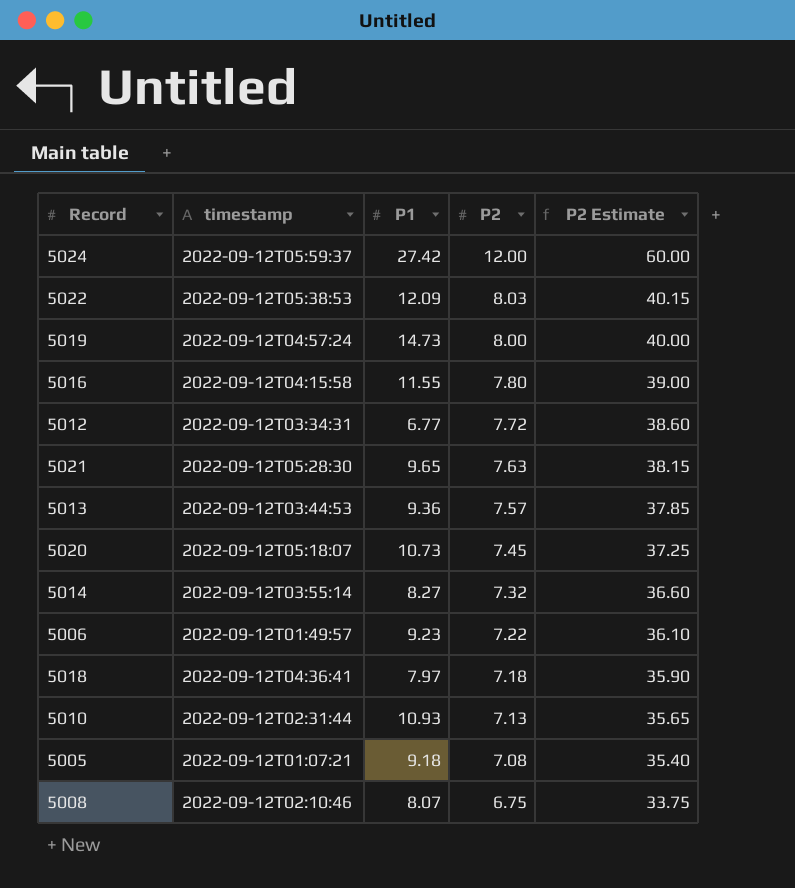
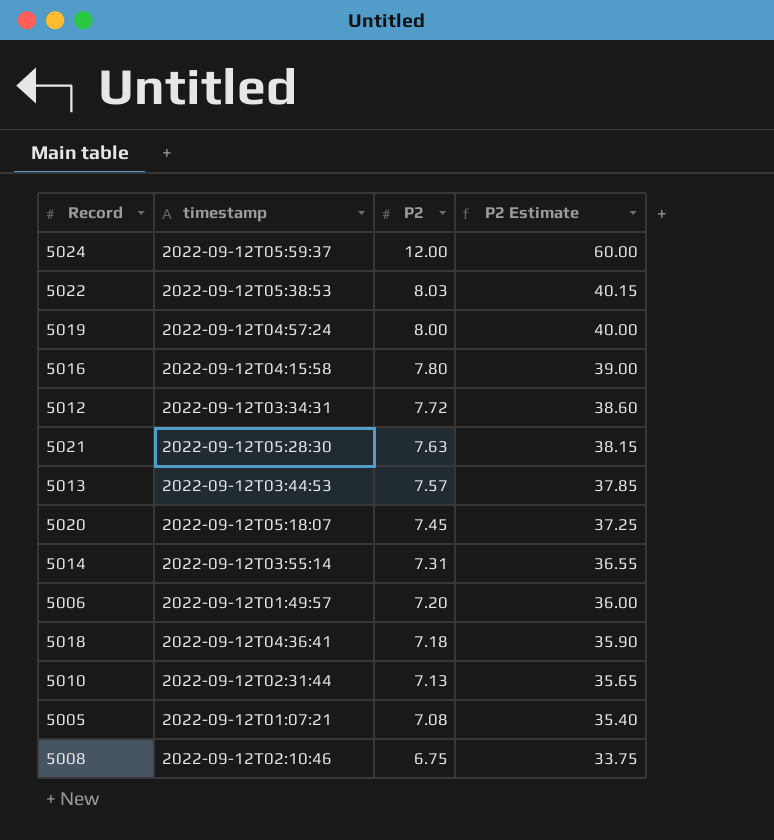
column P1 | position: 3 -> none
5014 | P2: 7.32 -> 7.31
5014 | P2 Estimate: 36.60 -> 36.55
5006 | P2: 7.22 -> 7.20
5006 | P2 Estimate: 36.10 -> 36.00

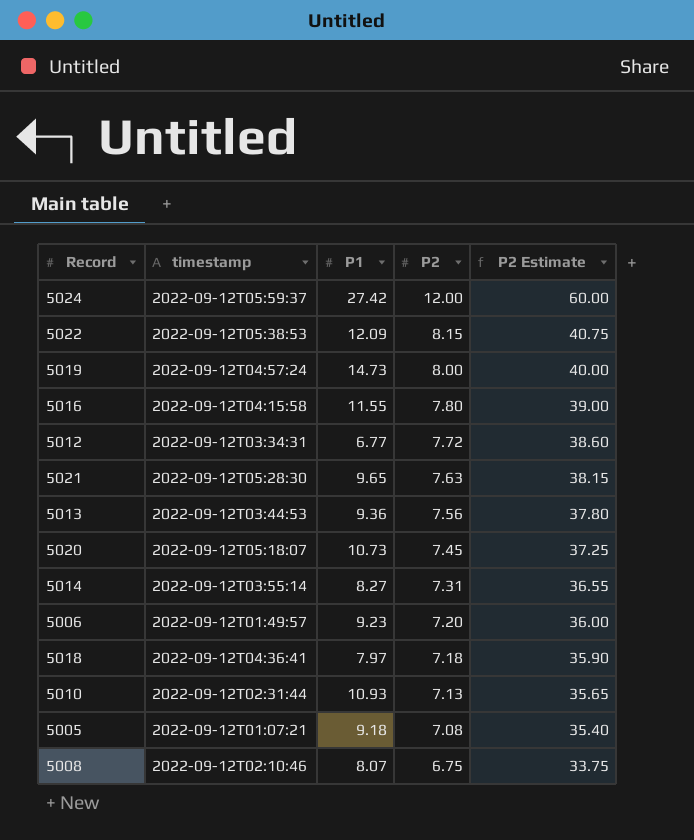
column P1 | position: none -> 3
5022 | P2: 8.03 -> 8.15
5022 | P2 Estimate: 40.15 -> 40.75
5013 | P2: 7.57 -> 7.56
5013 | P2 Estimate: 37.85 -> 37.80

